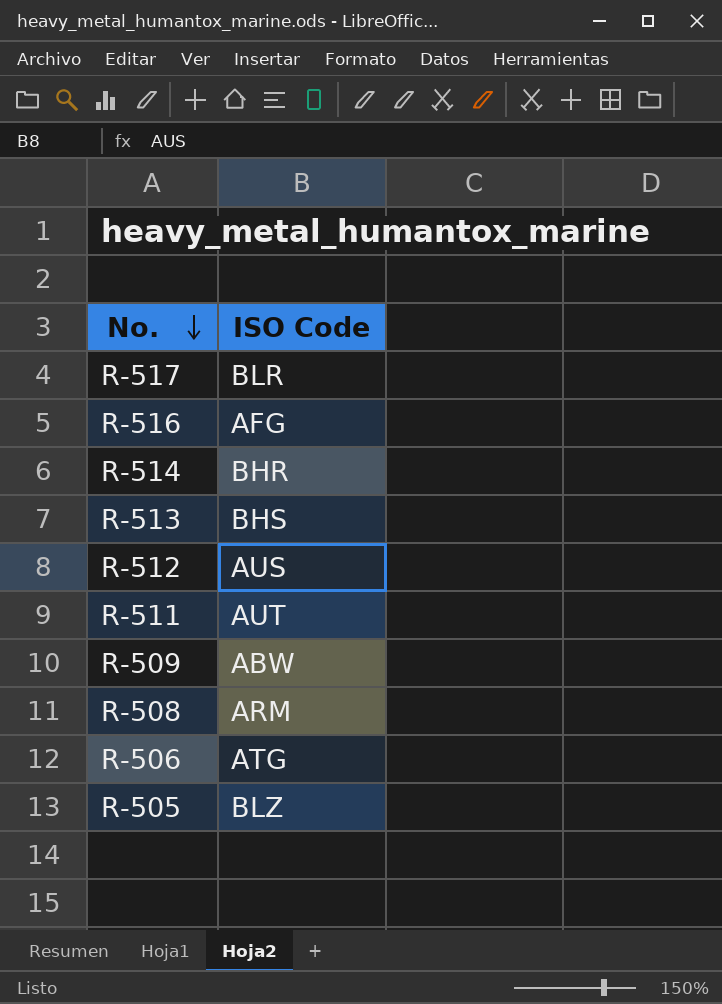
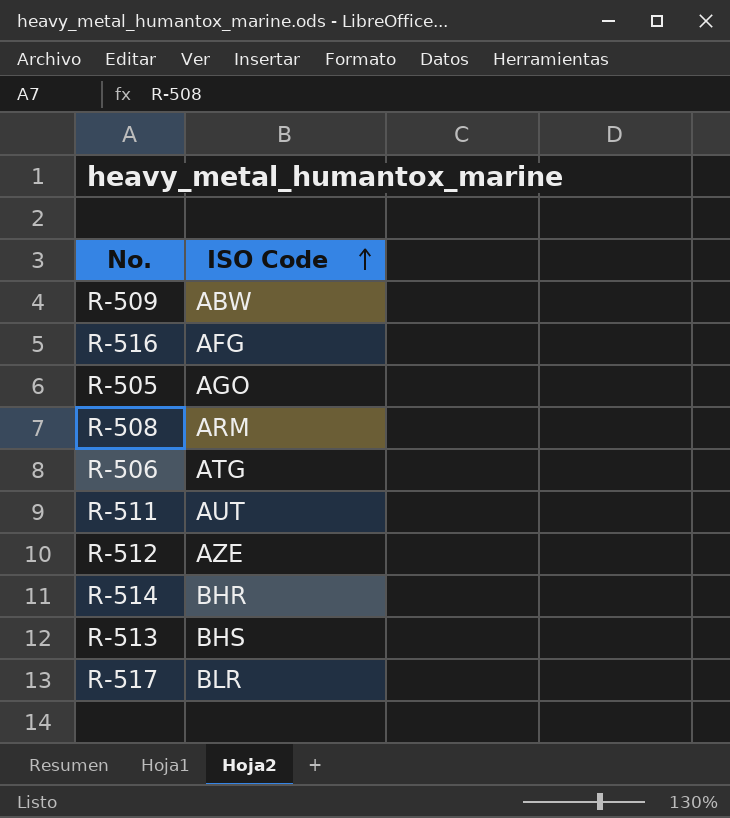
row order: No. descending -> ISO Code ascending
R-505 | ISO Code: BLZ -> AGO
R-512 | ISO Code: AUS -> AZE

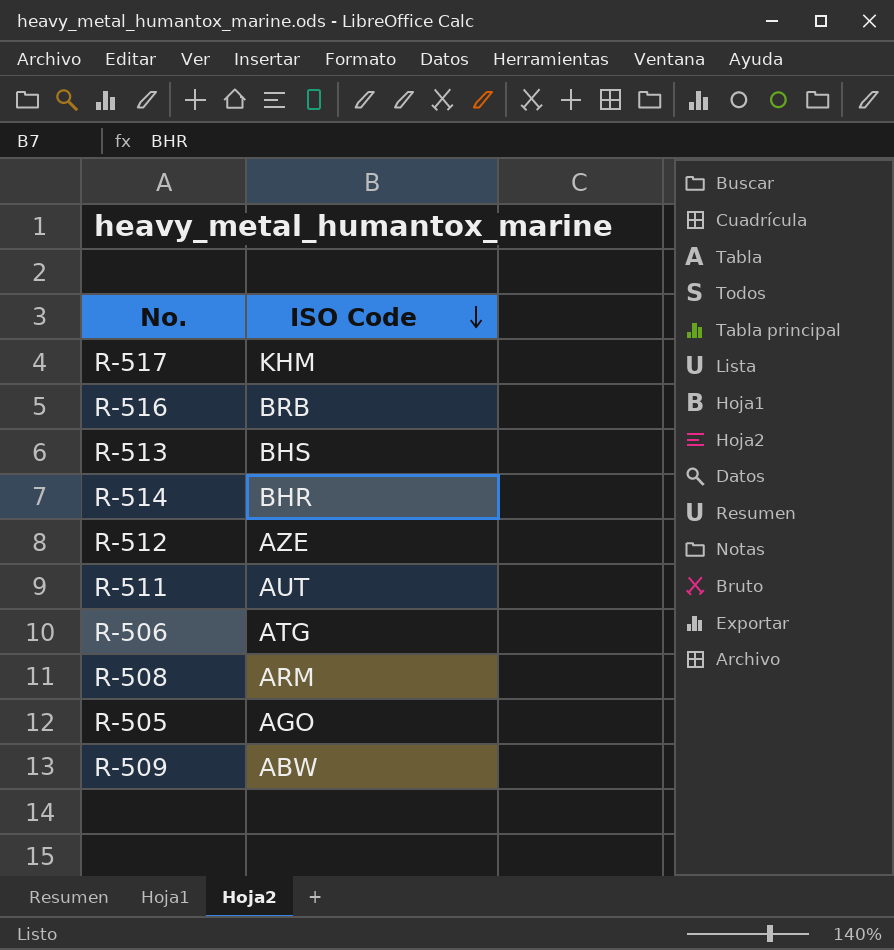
row order: ISO Code ascending -> ISO Code descending
R-517 | ISO Code: BLR -> KHM
R-516 | ISO Code: AFG -> BRB

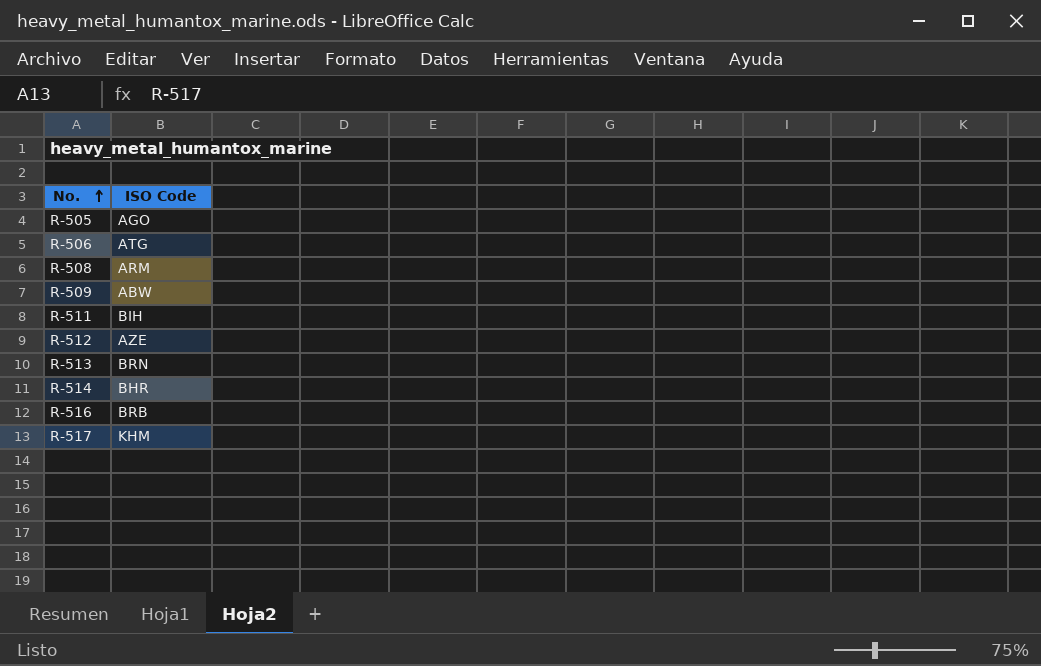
row order: ISO Code descending -> No. ascending
R-511 | ISO Code: AUT -> BIH
R-513 | ISO Code: BHS -> BRN

